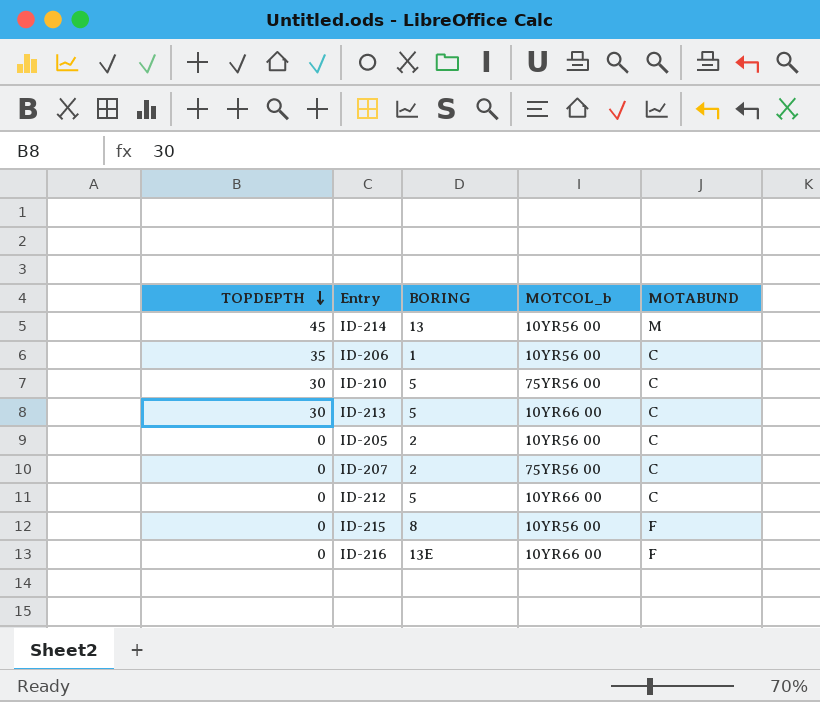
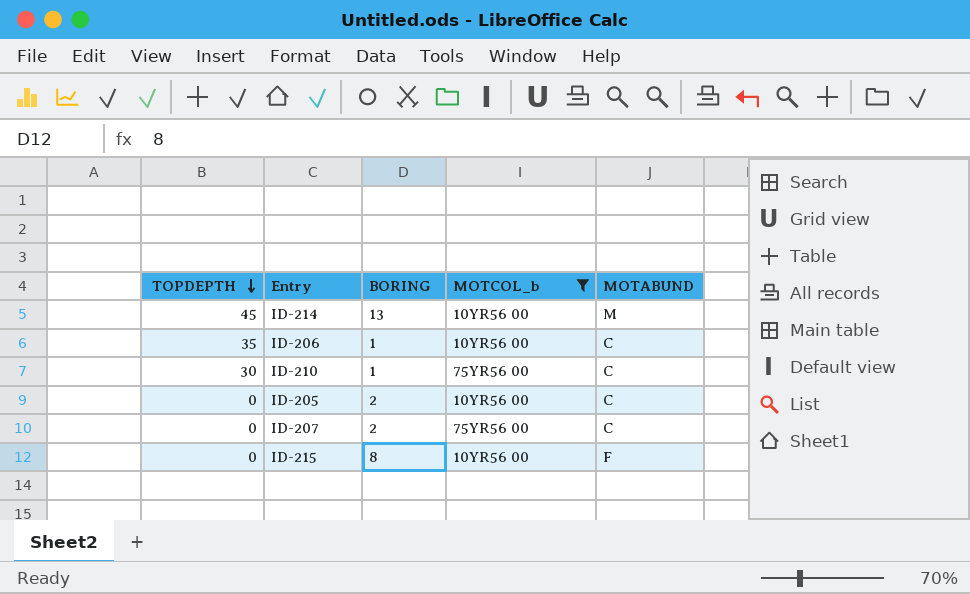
filter: none -> MOTCOL_b != 10YR66 00
ID-210 | BORING: 5 -> 1

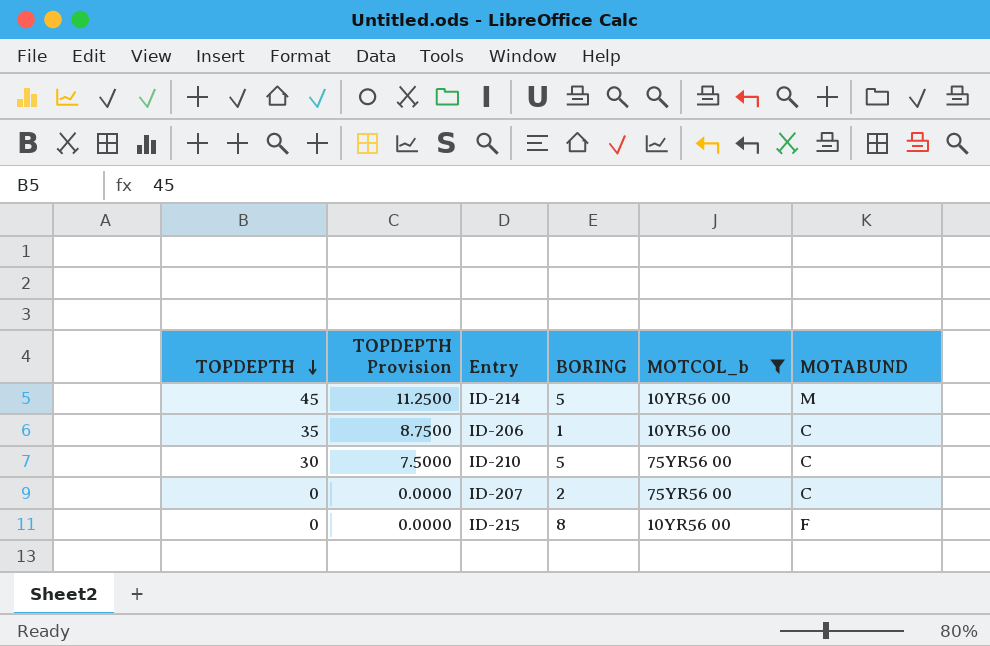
column TOPDEPTH Provision | formula: none -> [TOPDEPTH] * 0.25
row ID-205: 0 | 2 | 10YR56 00 | C -> none
ID-214 | BORING: 13 -> 5
ID-210 | BORING: 1 -> 5

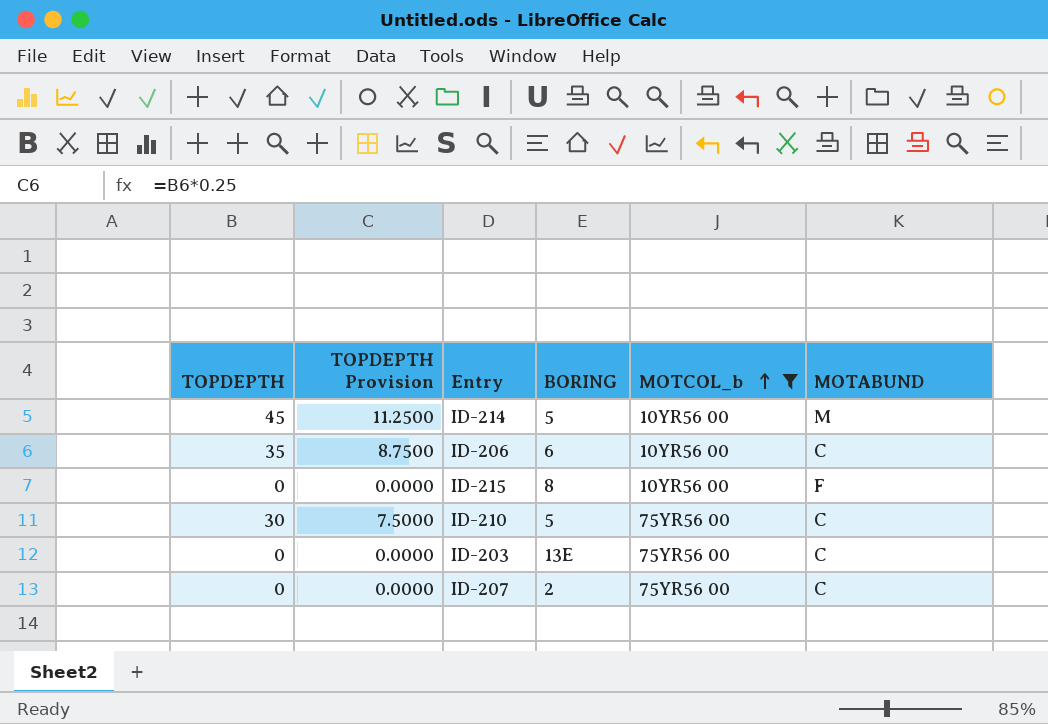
row order: TOPDEPTH descending -> MOTCOL_b ascending
ID-206 | BORING: 1 -> 6
row ID-203: none -> 0 | 0.0000 | 13E | 75YR56 00 | C

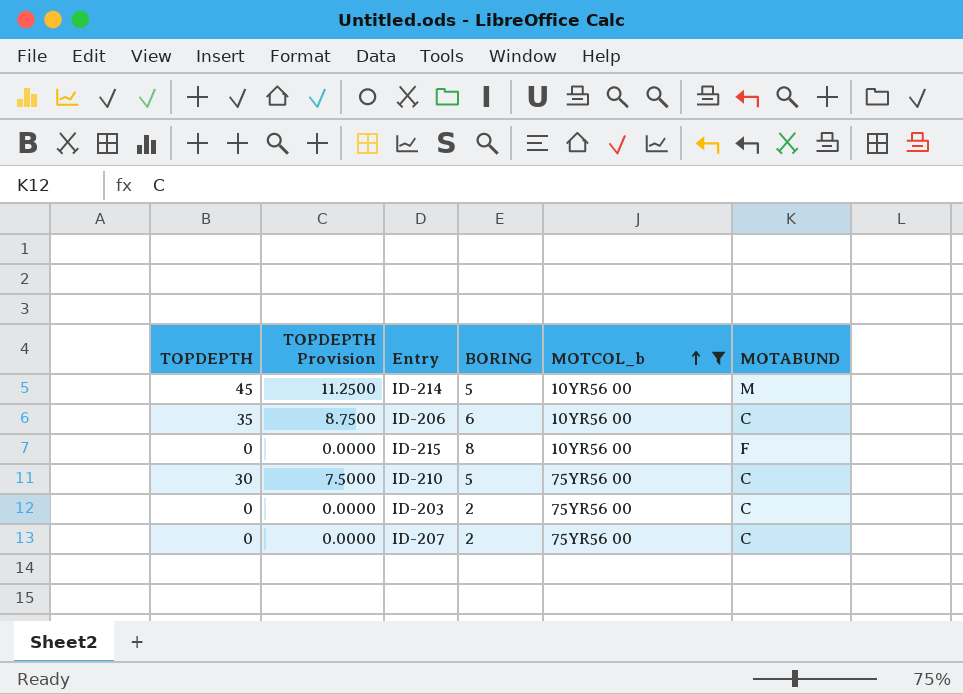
ID-203 | BORING: 13E -> 2

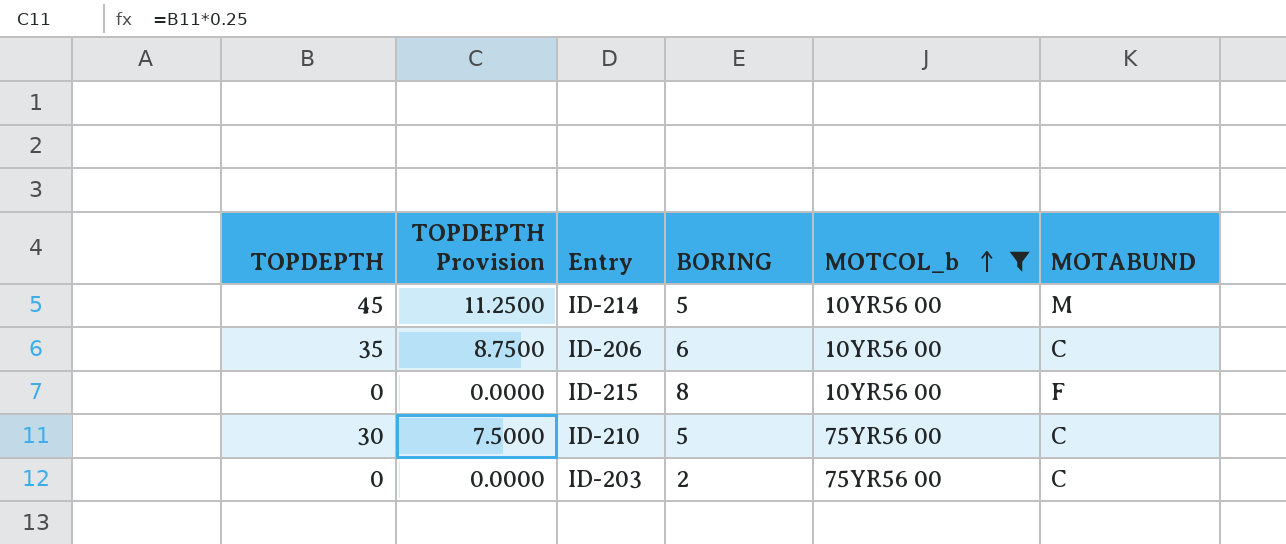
row ID-207: 0 | 0.0000 | 2 | 75YR56 00 | C -> none

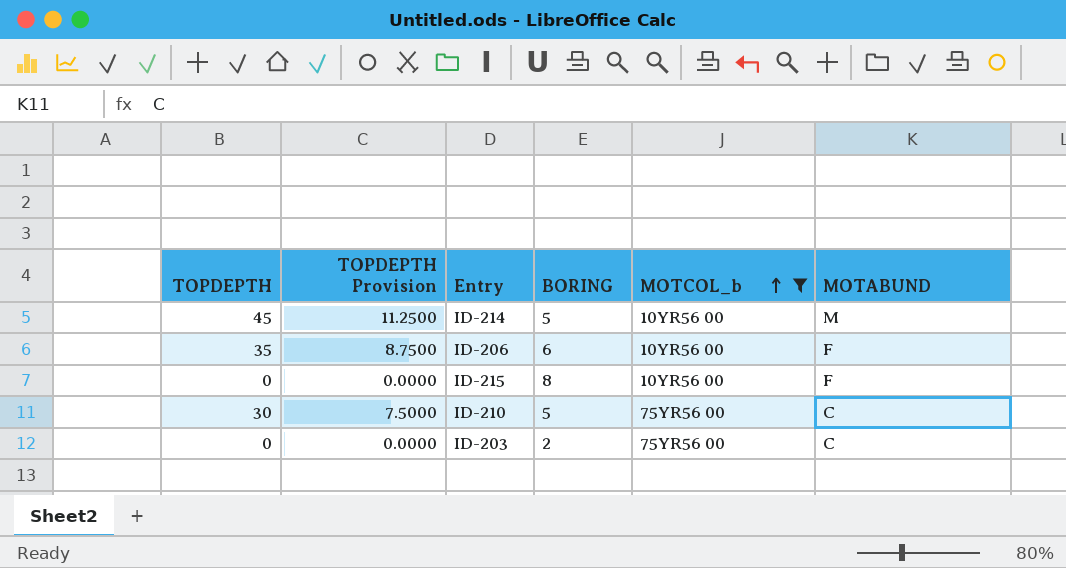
ID-206 | MOTABUND: C -> F

